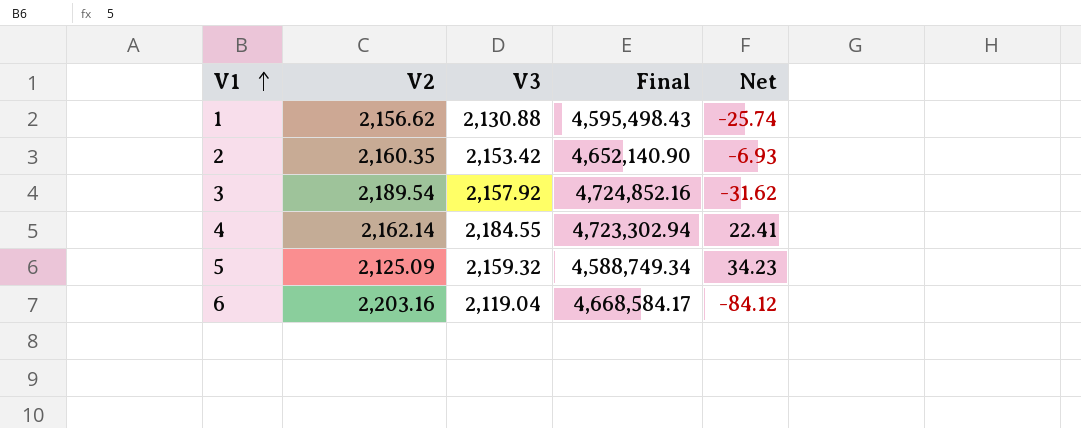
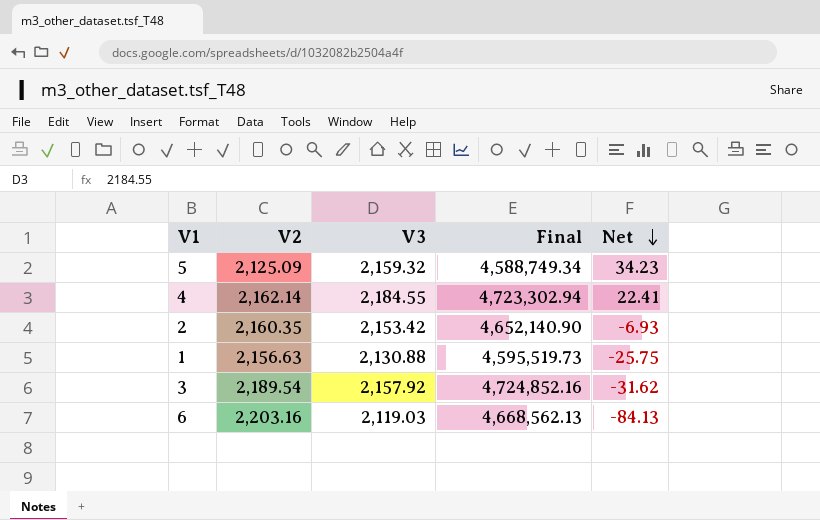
row order: V1 ascending -> Net descending
1 | V2: 2,156.62 -> 2,156.63
1 | Final: 4,595,498.43 -> 4,595,519.73
1 | Net: -25.74 -> -25.75
6 | V3: 2,119.04 -> 2,119.03
6 | Final: 4,668,584.17 -> 4,668,562.13
6 | Net: -84.12 -> -84.13

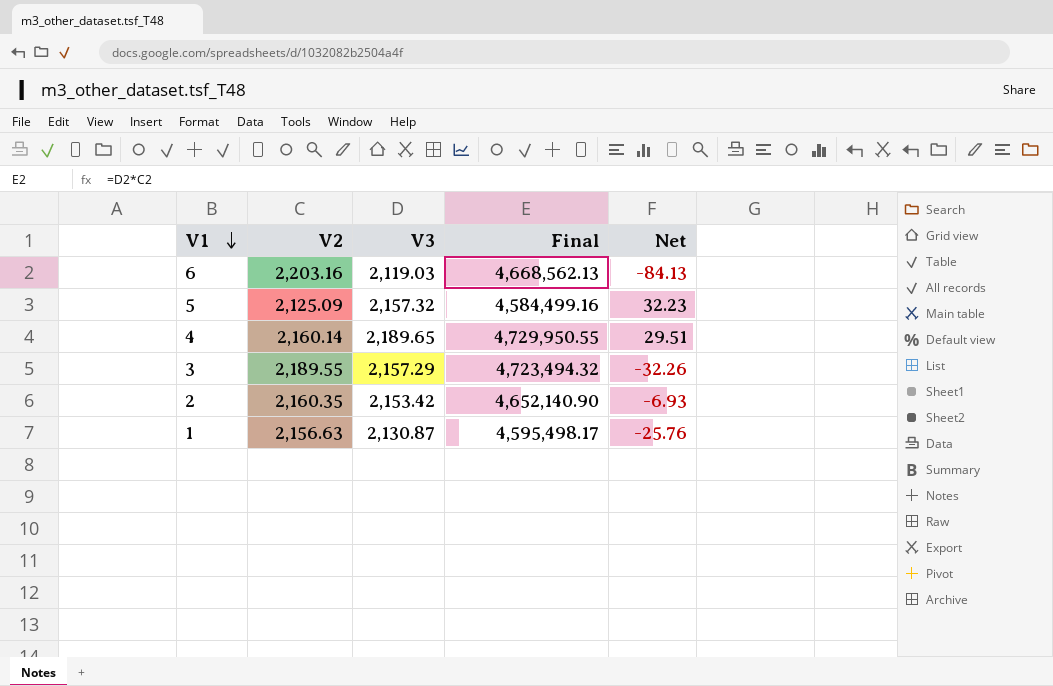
row order: Net descending -> V1 descending
5 | V3: 2,159.32 -> 2,157.32
5 | Final: 4,588,749.34 -> 4,584,499.16
5 | Net: 34.23 -> 32.23
4 | V2: 2,162.14 -> 2,160.14
4 | V3: 2,184.55 -> 2,189.65
4 | Final: 4,723,302.94 -> 4,729,950.55
4 | Net: 22.41 -> 29.51
3 | V2: 2,189.54 -> 2,189.55
3 | V3: 2,157.92 -> 2,157.29
3 | Final: 4,724,852.16 -> 4,723,494.32
3 | Net: -31.62 -> -32.26
1 | V3: 2,130.88 -> 2,130.87
1 | Final: 4,595,519.73 -> 4,595,498.17
1 | Net: -25.75 -> -25.76

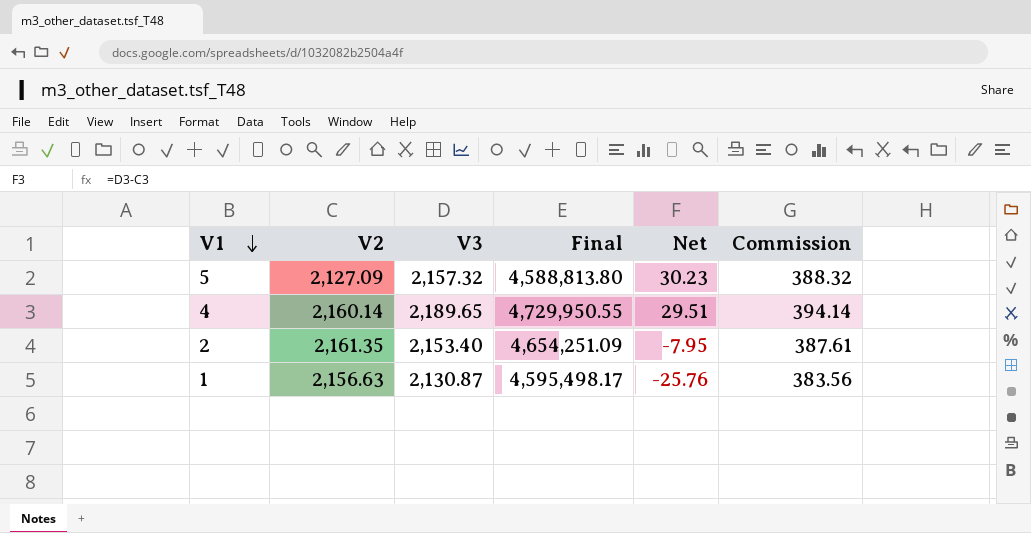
column Commission | formula: none -> [V3] * 0.18
row 6: 2,203.16 | 2,119.03 | 4,668,562.13 | -84.13 -> none
row 3: 2,189.55 | 2,157.29 | 4,723,494.32 | -32.26 -> none
5 | V2: 2,125.09 -> 2,127.09
5 | Final: 4,584,499.16 -> 4,588,813.80
5 | Net: 32.23 -> 30.23
2 | V2: 2,160.35 -> 2,161.35
2 | V3: 2,153.42 -> 2,153.40
2 | Final: 4,652,140.90 -> 4,654,251.09
2 | Net: -6.93 -> -7.95

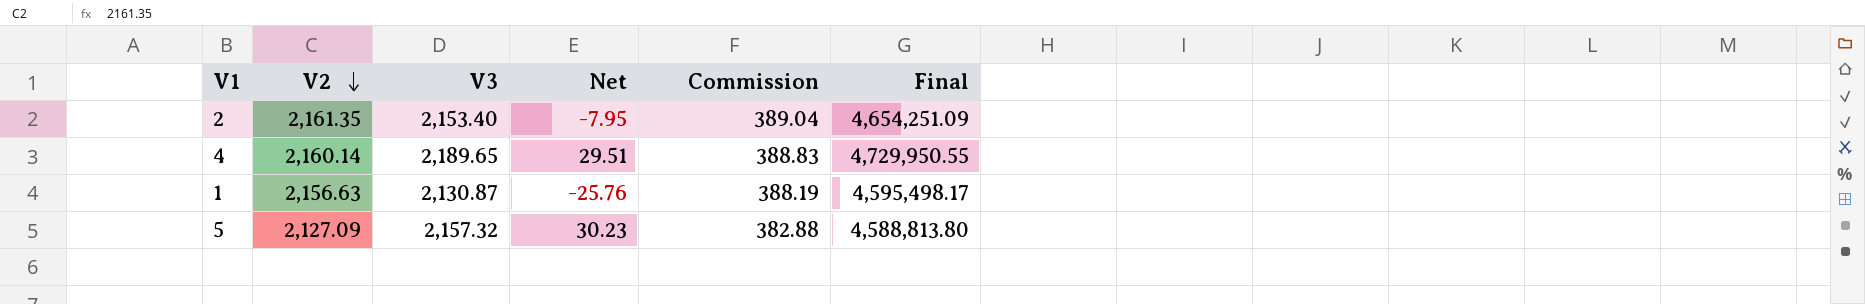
row order: V1 descending -> V2 descending
column Commission | formula: [V3] * 0.18 -> [V2] * 0.18
column Final | position: 4 -> 6

